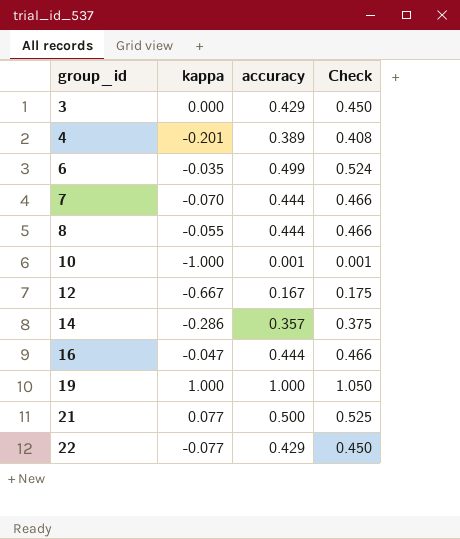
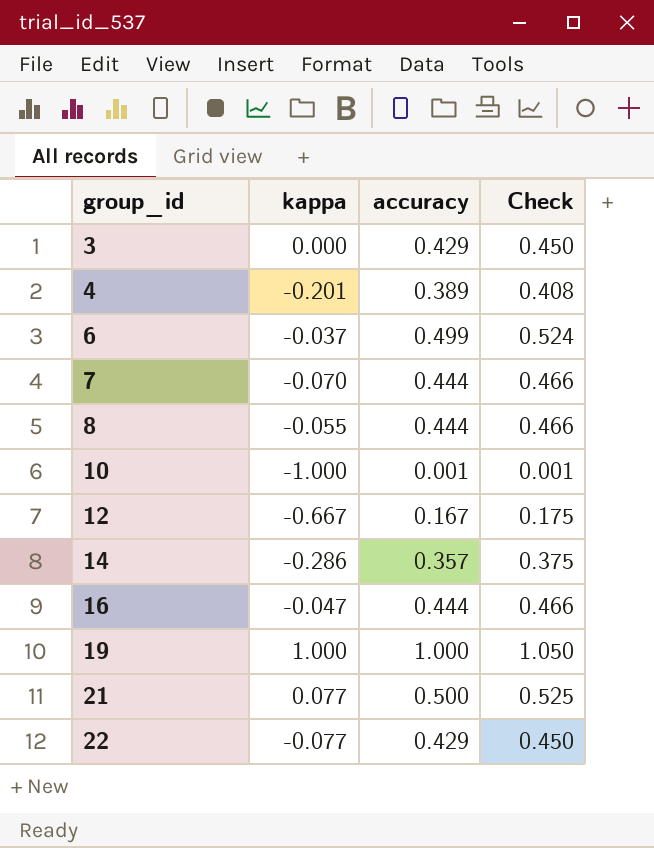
6 | kappa: -0.035 -> -0.037

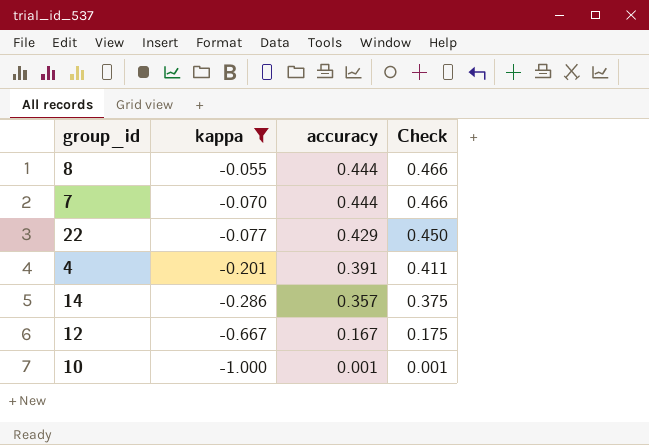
filter: none -> kappa <= -0.055
row order: group_id ascending -> kappa descending
4 | accuracy: 0.389 -> 0.391
4 | Check: 0.408 -> 0.411

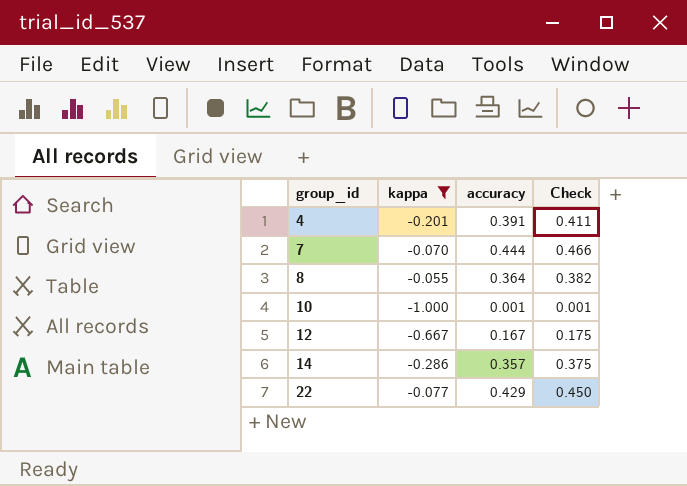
row order: kappa descending -> group_id ascending
8 | accuracy: 0.444 -> 0.364
8 | Check: 0.466 -> 0.382

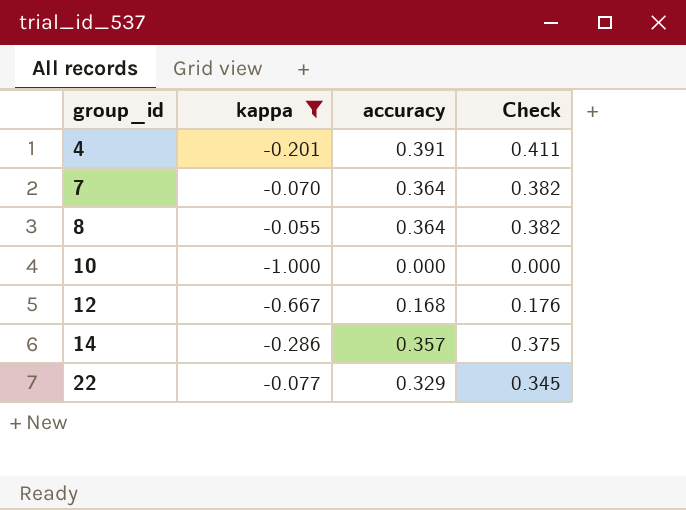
7 | accuracy: 0.444 -> 0.364
7 | Check: 0.466 -> 0.382
10 | accuracy: 0.001 -> 0.000
10 | Check: 0.001 -> 0.000
12 | accuracy: 0.167 -> 0.168
12 | Check: 0.175 -> 0.176
22 | accuracy: 0.429 -> 0.329
22 | Check: 0.450 -> 0.345

